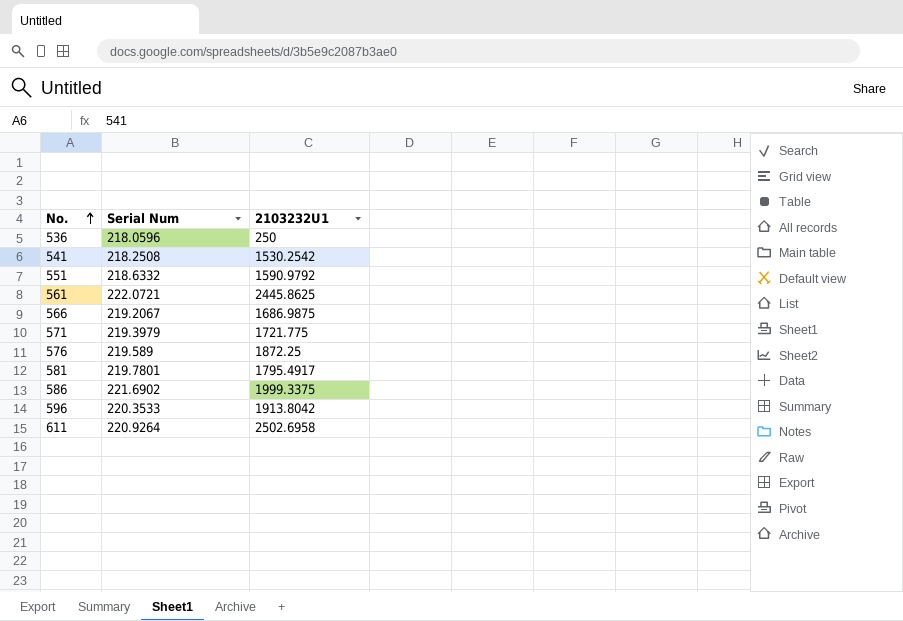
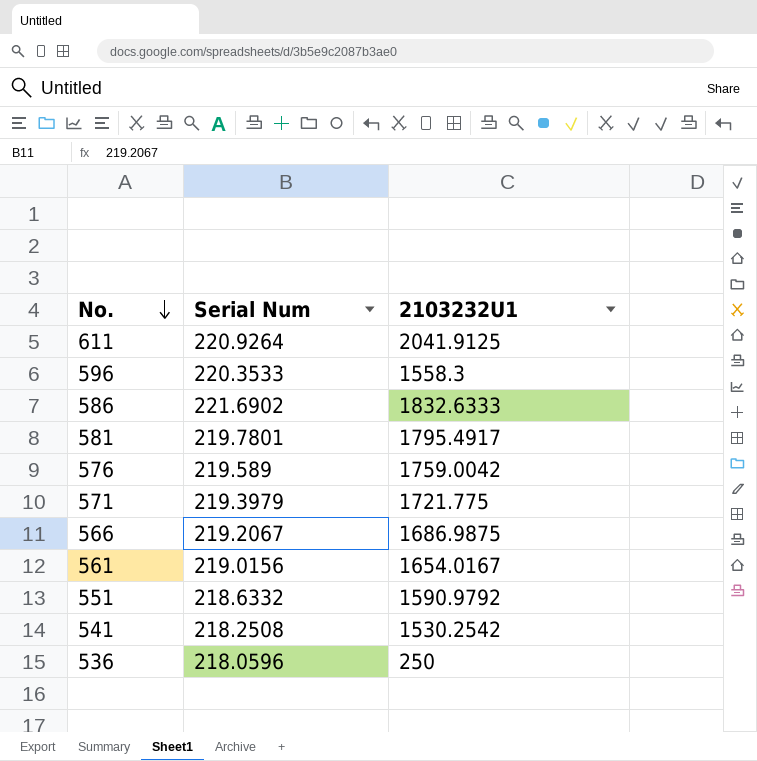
row order: No. ascending -> No. descending
611 | 2103232U1: 2502.6958 -> 2041.9125
596 | 2103232U1: 1913.8042 -> 1558.3
586 | 2103232U1: 1999.3375 -> 1832.6333
576 | 2103232U1: 1872.25 -> 1759.0042
561 | Serial Num: 222.0721 -> 219.0156
561 | 2103232U1: 2445.8625 -> 1654.0167

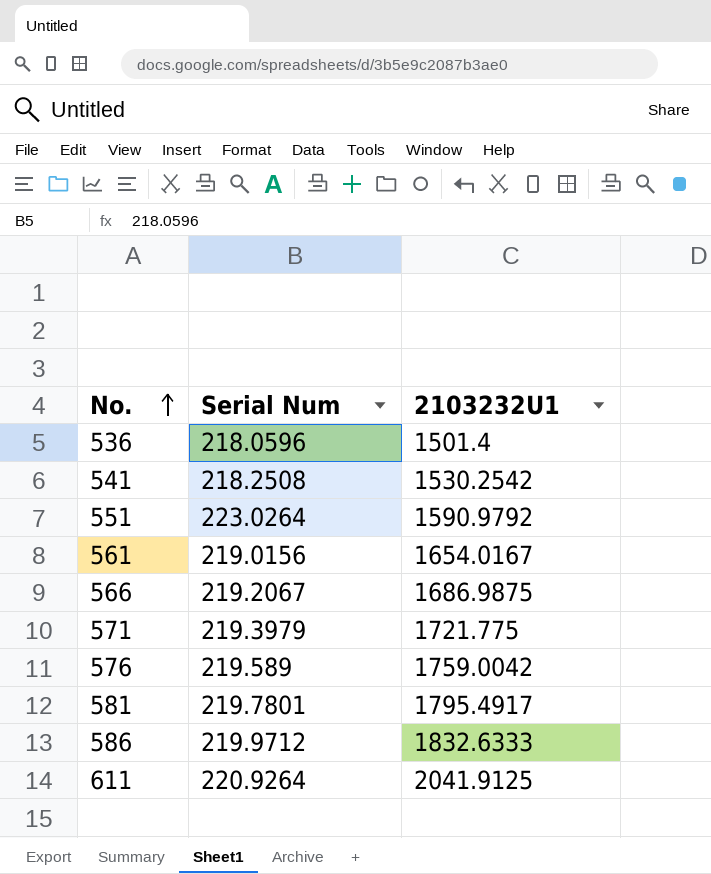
row order: No. descending -> No. ascending
row 596: 220.3533 | 1558.3 -> none
536 | 2103232U1: 250 -> 1501.4
551 | Serial Num: 218.6332 -> 223.0264
586 | Serial Num: 221.6902 -> 219.9712

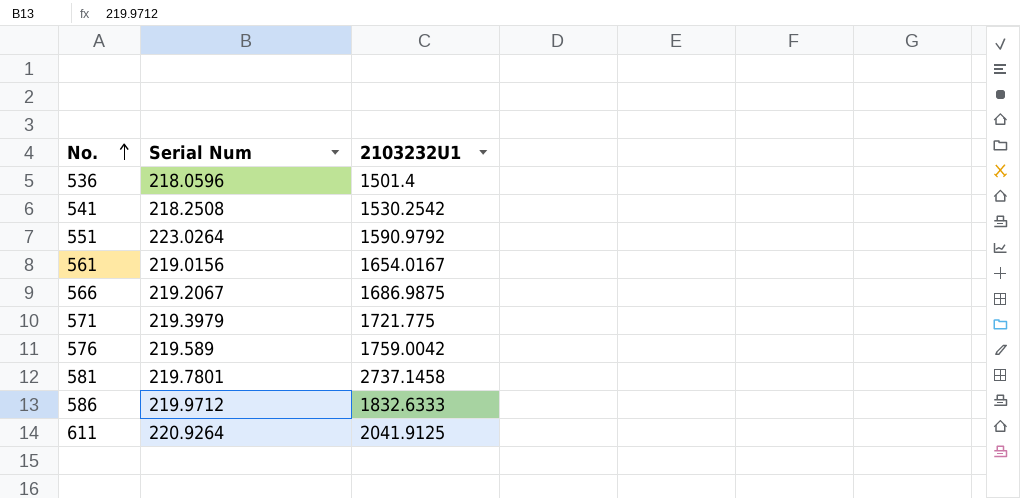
581 | 2103232U1: 1795.4917 -> 2737.1458

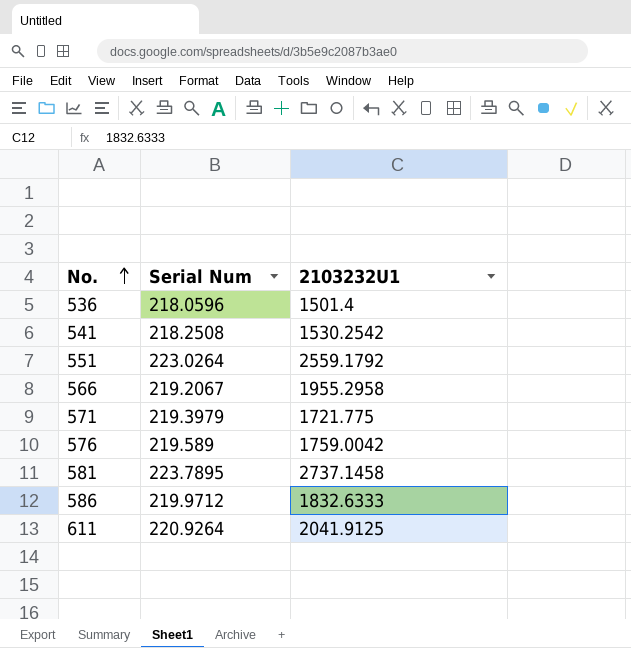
row 561: 219.0156 | 1654.0167 -> none
551 | 2103232U1: 1590.9792 -> 2559.1792
566 | 2103232U1: 1686.9875 -> 1955.2958
581 | Serial Num: 219.7801 -> 223.7895

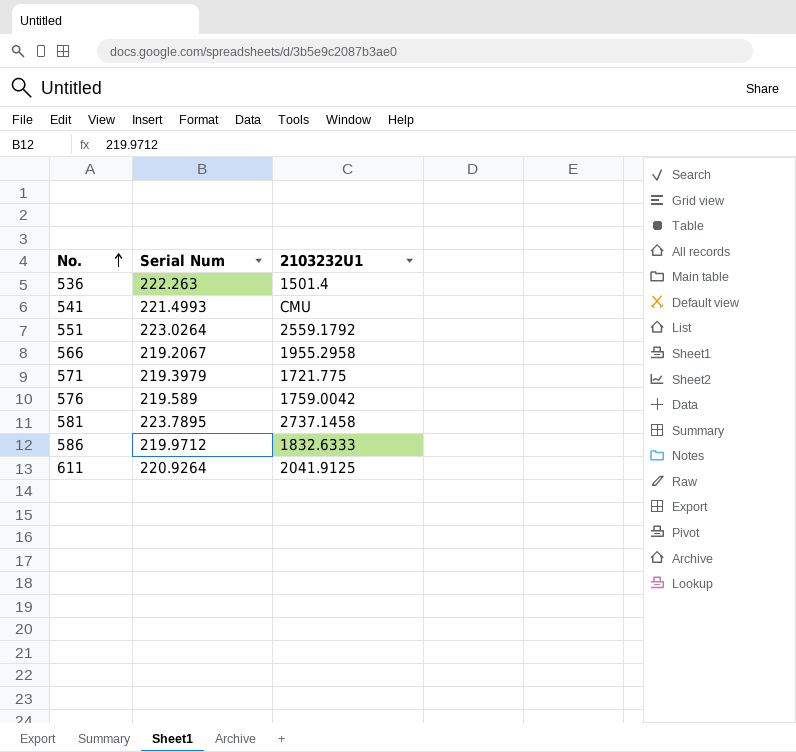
536 | Serial Num: 218.0596 -> 222.263
541 | Serial Num: 218.2508 -> 221.4993
541 | 2103232U1: 1530.2542 -> CMU

